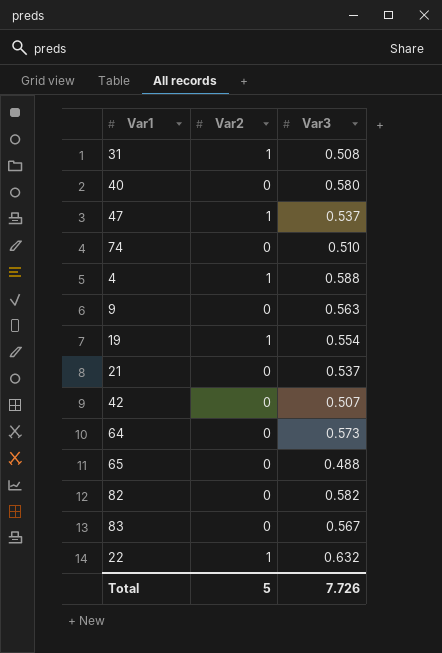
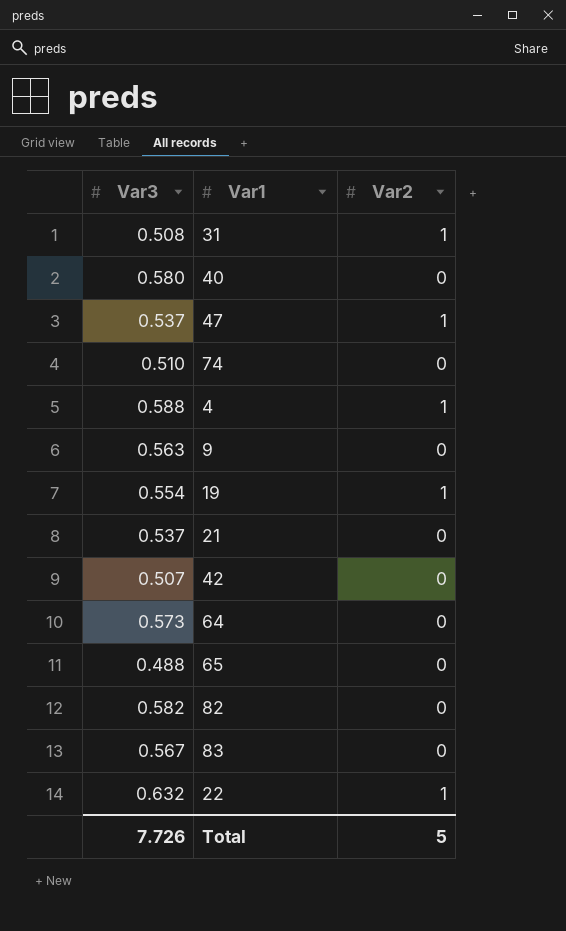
column Var3 | position: 3 -> 1

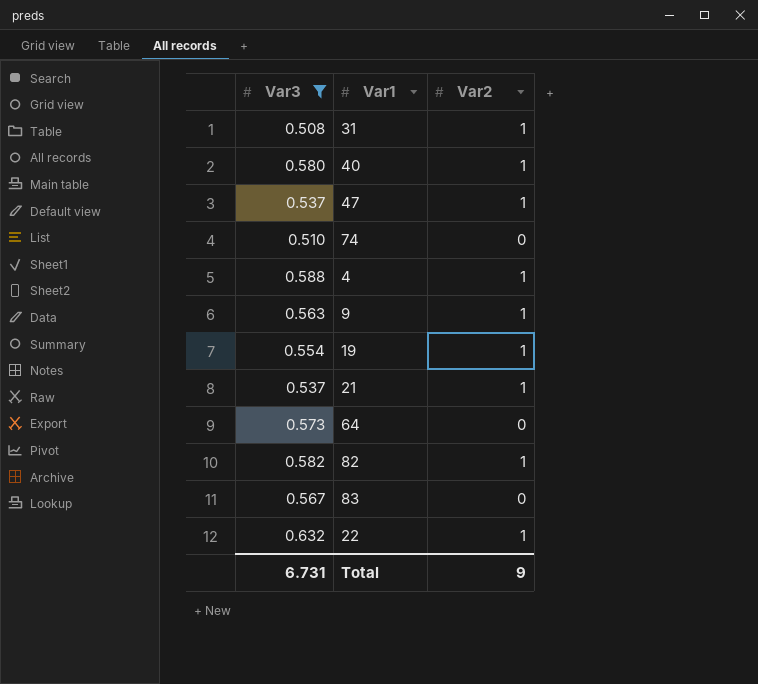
filter: none -> Var3 >= 0.508
40 | Var2: 0 -> 1
9 | Var2: 0 -> 1
21 | Var2: 0 -> 1
82 | Var2: 0 -> 1
Total | Var3: 7.726 -> 6.731
Total | Var2: 5 -> 9

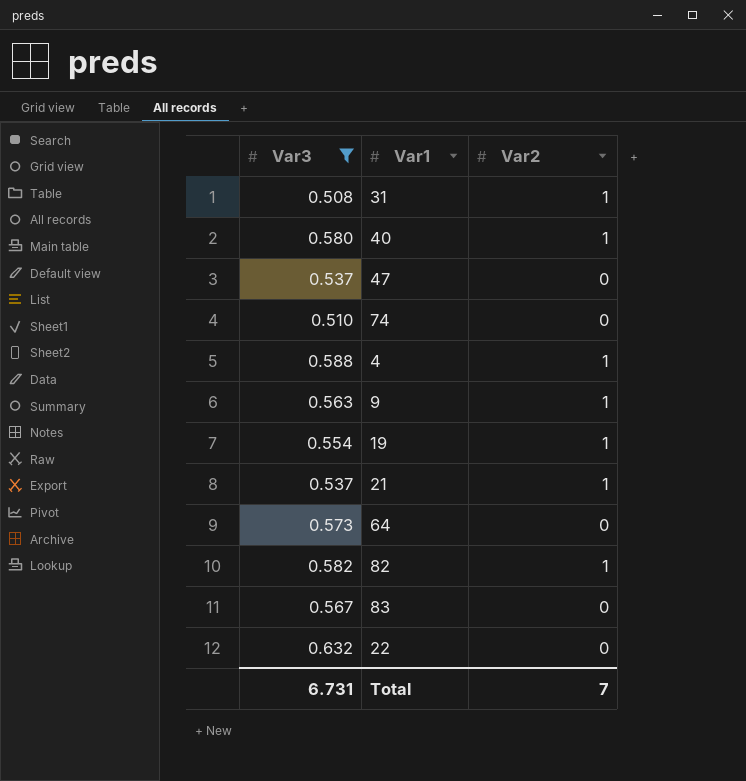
47 | Var2: 1 -> 0
22 | Var2: 1 -> 0
Total | Var2: 9 -> 7

